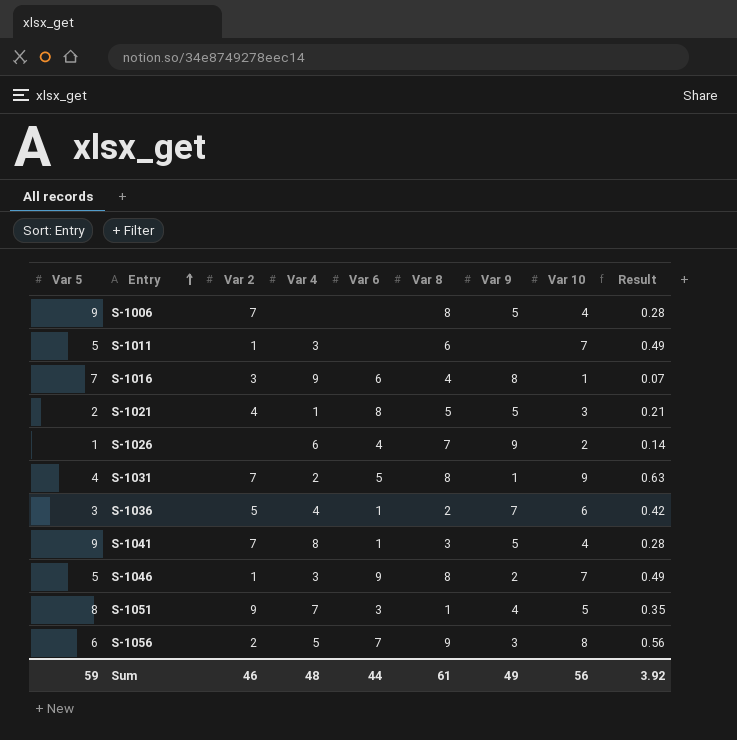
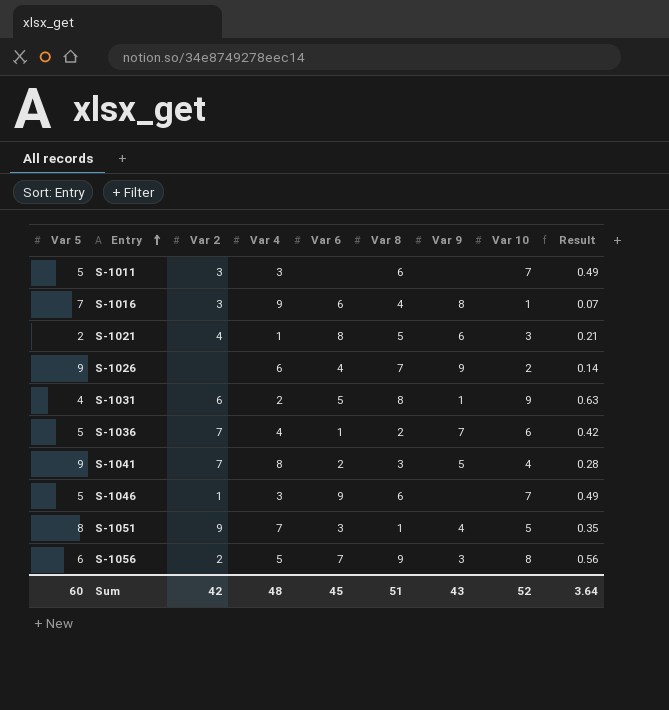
row S-1006: 9 | 7 | none | none | 8 | 5 | 4 | 0.28 -> none
S-1011 | Var 2: 1 -> 3
S-1021 | Var 9: 5 -> 6
S-1026 | Var 5: 1 -> 9
S-1031 | Var 2: 7 -> 6
S-1036 | Var 5: 3 -> 5
S-1036 | Var 2: 5 -> 7
S-1041 | Var 6: 1 -> 2
S-1046 | Var 8: 8 -> 6
S-1046 | Var 9: 2 -> none
Sum | Var 5: 59 -> 60
Sum | Var 2: 46 -> 42
Sum | Var 6: 44 -> 45
Sum | Var 8: 61 -> 51
Sum | Var 9: 49 -> 43
Sum | Var 10: 56 -> 52
Sum | Result: 3.92 -> 3.64

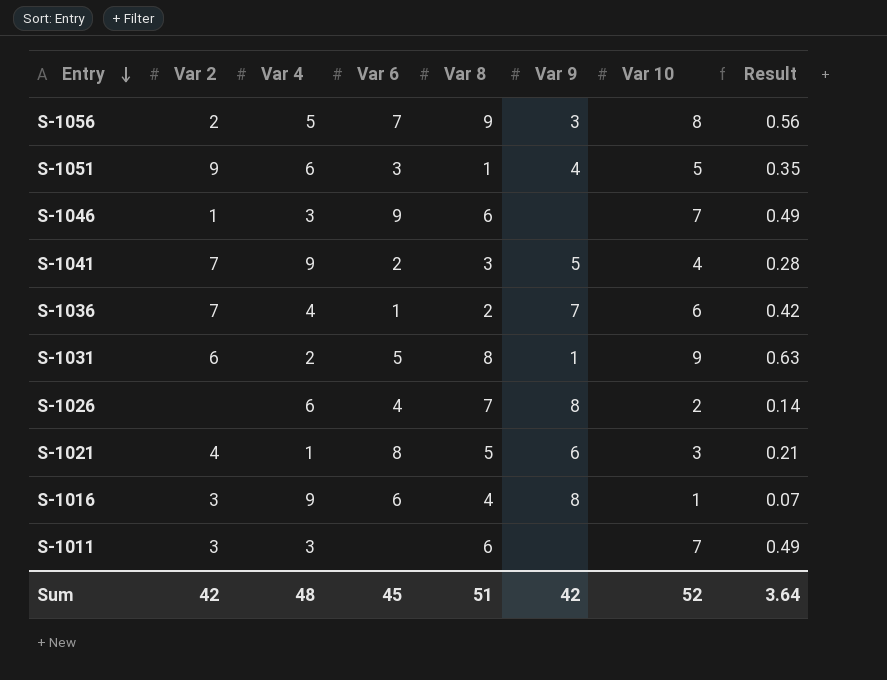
row order: Entry ascending -> Entry descending
column Var 5 | position: 1 -> none
S-1051 | Var 4: 7 -> 6
S-1041 | Var 4: 8 -> 9
S-1026 | Var 9: 9 -> 8
Sum | Var 9: 43 -> 42

